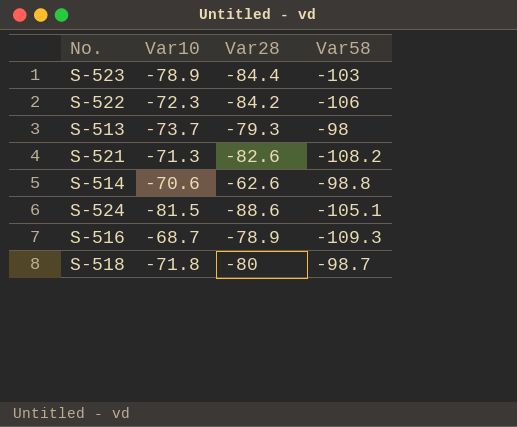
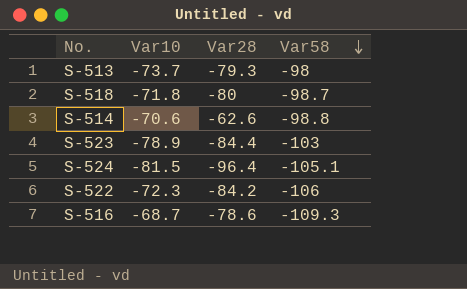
row order: none -> Var58 descending
row S-521: -71.3 | -82.6 | -108.2 -> none
S-524 | Var28: -88.6 -> -96.4
S-516 | Var28: -78.9 -> -78.6

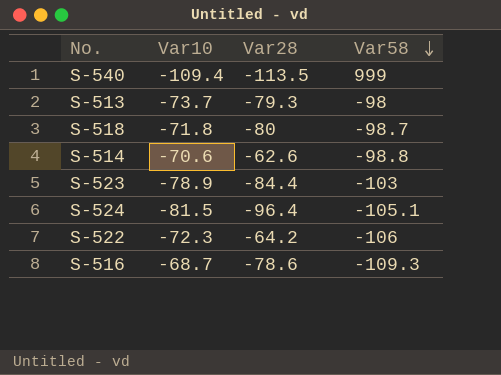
row S-540: none -> -109.4 | -113.5 | 999
S-522 | Var28: -84.2 -> -64.2

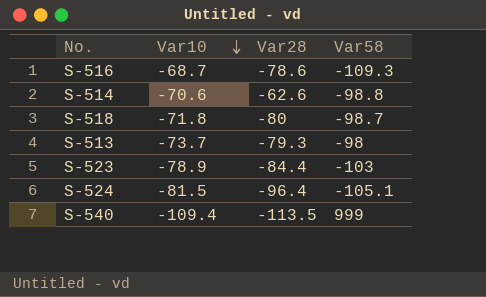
row order: Var58 descending -> Var10 descending
row S-522: -72.3 | -64.2 | -106 -> none

